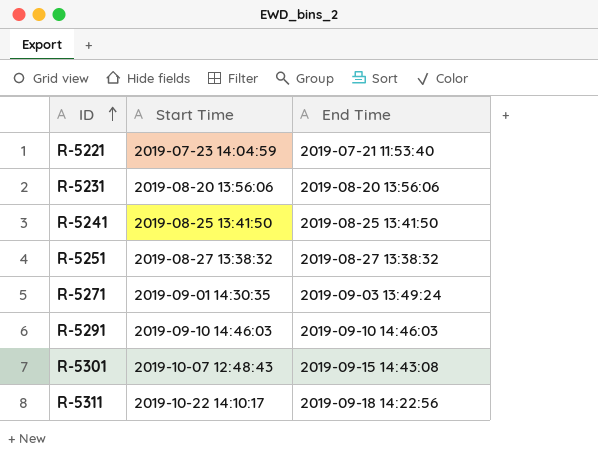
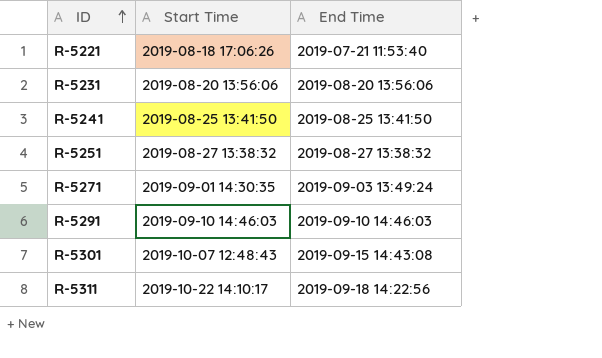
R-5221 | Start Time: 2019-07-23 14:04:59 -> 2019-08-18 17:06:26

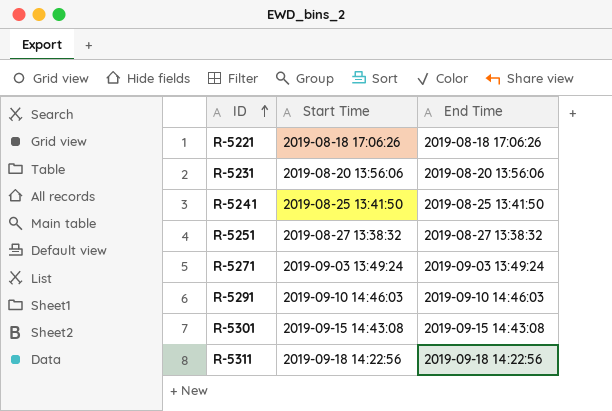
R-5221 | End Time: 2019-07-21 11:53:40 -> 2019-08-18 17:06:26
R-5271 | Start Time: 2019-09-01 14:30:35 -> 2019-09-03 13:49:24
R-5301 | Start Time: 2019-10-07 12:48:43 -> 2019-09-15 14:43:08
R-5311 | Start Time: 2019-10-22 14:10:17 -> 2019-09-18 14:22:56

